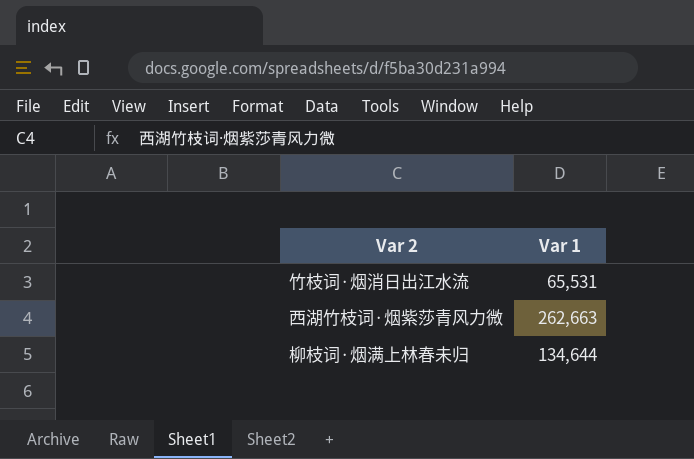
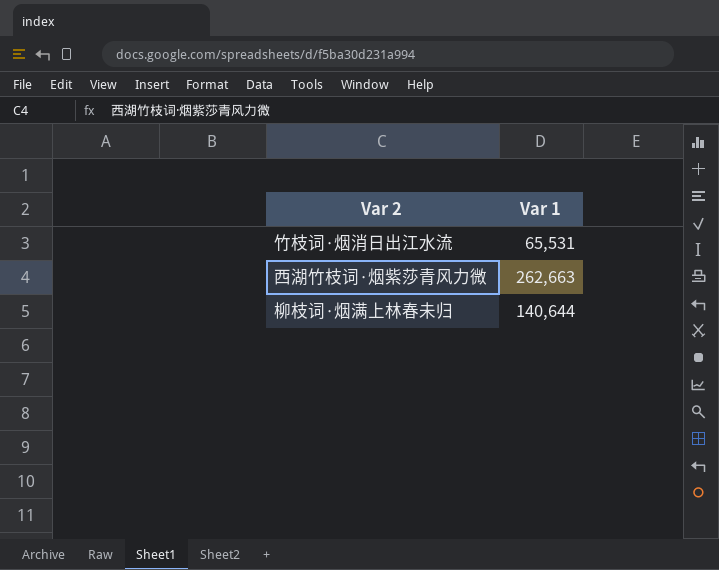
柳枝词·烟满上林春未归 | Var 1: 134,644 -> 140,644

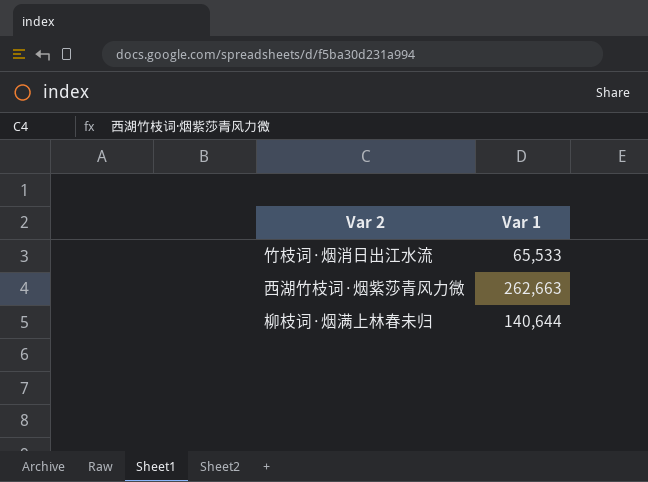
竹枝词·烟消日出江水流 | Var 1: 65,531 -> 65,533

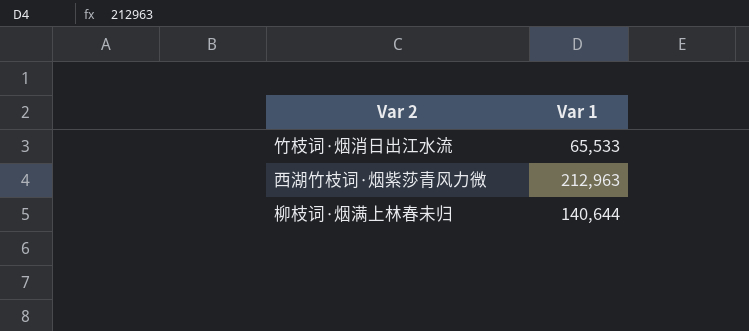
西湖竹枝词·烟紫莎青风力微 | Var 1: 262,663 -> 212,963

